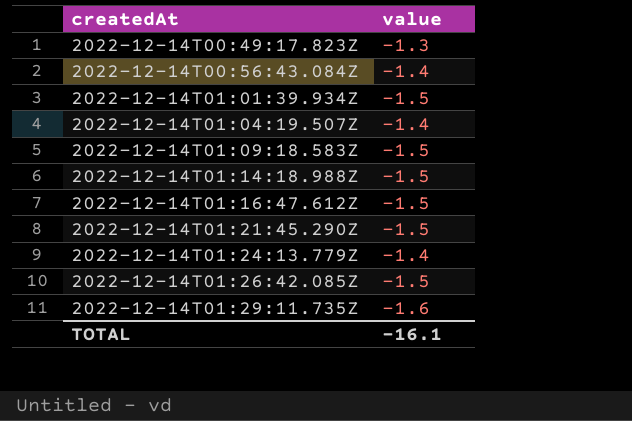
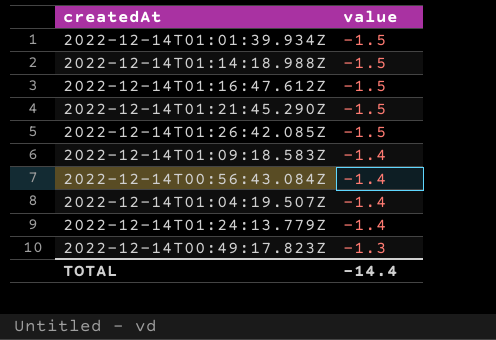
row order: createdAt ascending -> value ascending
row 2022-12-14T01:29:11.735Z: -1.6 -> none
2022-12-14T01:09:18.583Z | value: -1.5 -> -1.4
TOTAL | value: -16.1 -> -14.4

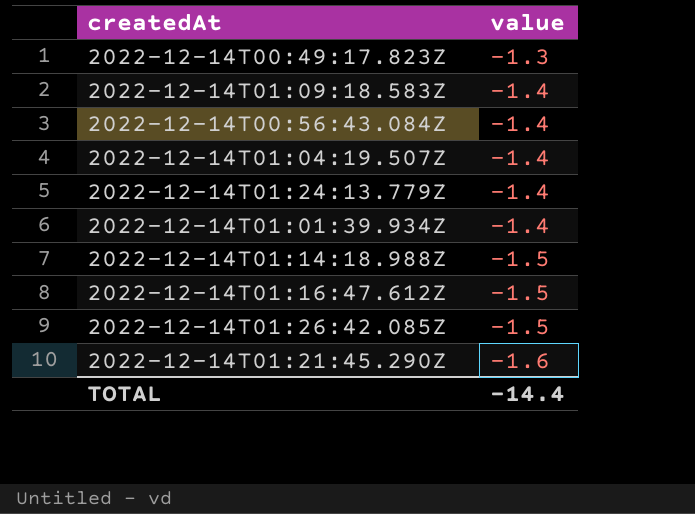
row order: value ascending -> value descending
2022-12-14T01:01:39.934Z | value: -1.5 -> -1.4
2022-12-14T01:21:45.290Z | value: -1.5 -> -1.6

